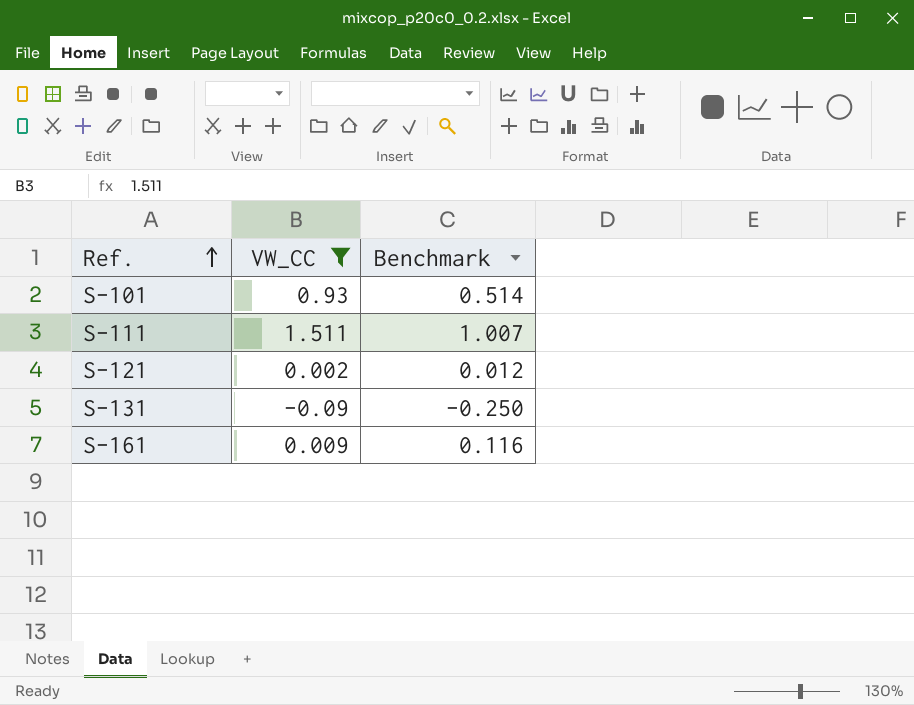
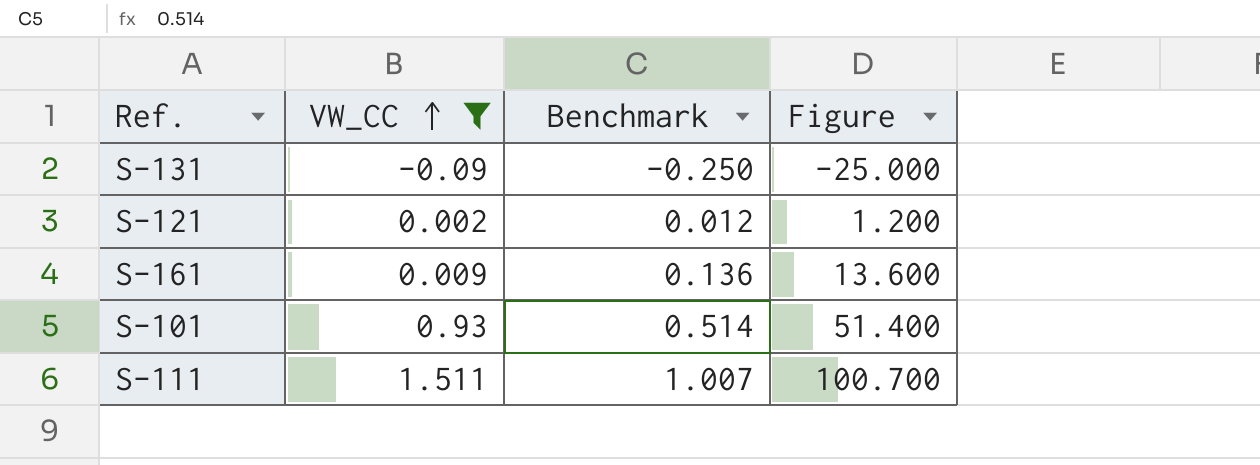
row order: Ref. ascending -> VW_CC ascending
column Figure | formula: none -> [Benchmark] * 100
S-161 | Benchmark: 0.116 -> 0.136

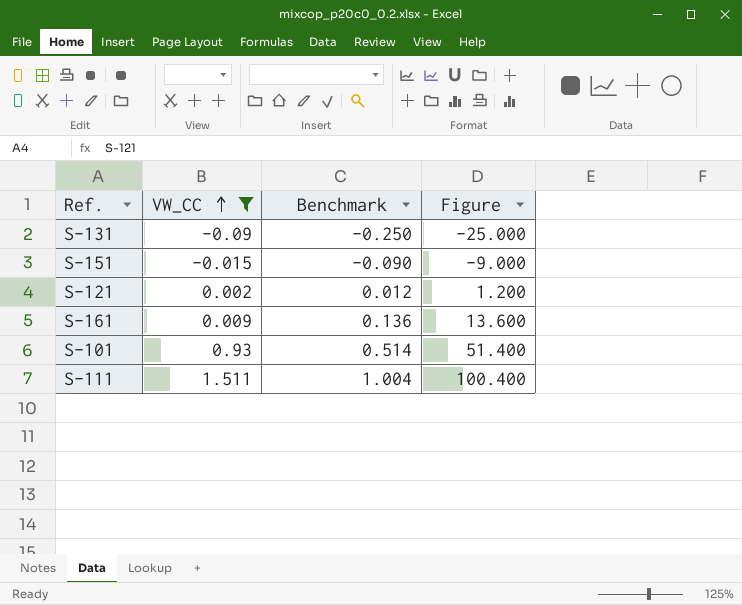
row S-151: none -> -0.015 | -0.090 | -9.000
S-111 | Benchmark: 1.007 -> 1.004
S-111 | Figure: 100.700 -> 100.400

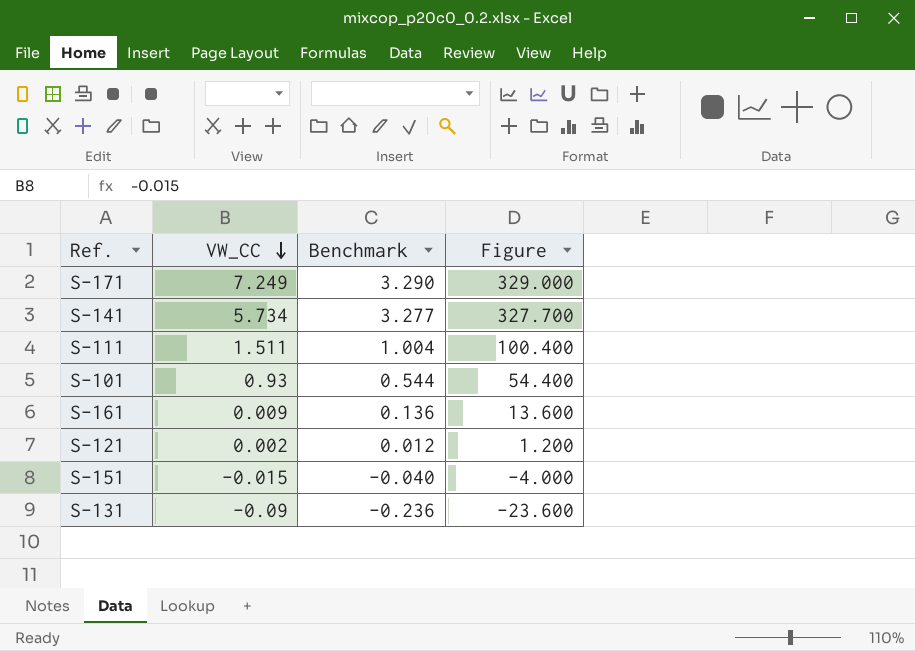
filter: VW_CC <= 1.511 -> none
row order: VW_CC ascending -> VW_CC descending
S-101 | Benchmark: 0.514 -> 0.544
S-101 | Figure: 51.400 -> 54.400
S-151 | Benchmark: -0.090 -> -0.040
S-151 | Figure: -9.000 -> -4.000
S-131 | Benchmark: -0.250 -> -0.236
S-131 | Figure: -25.000 -> -23.600

